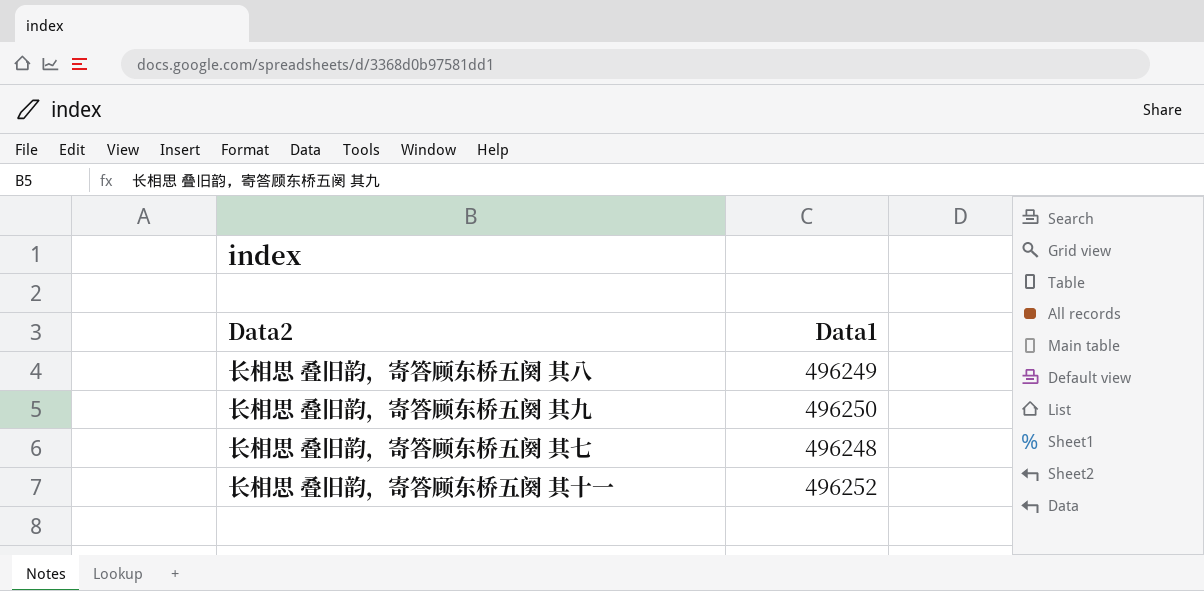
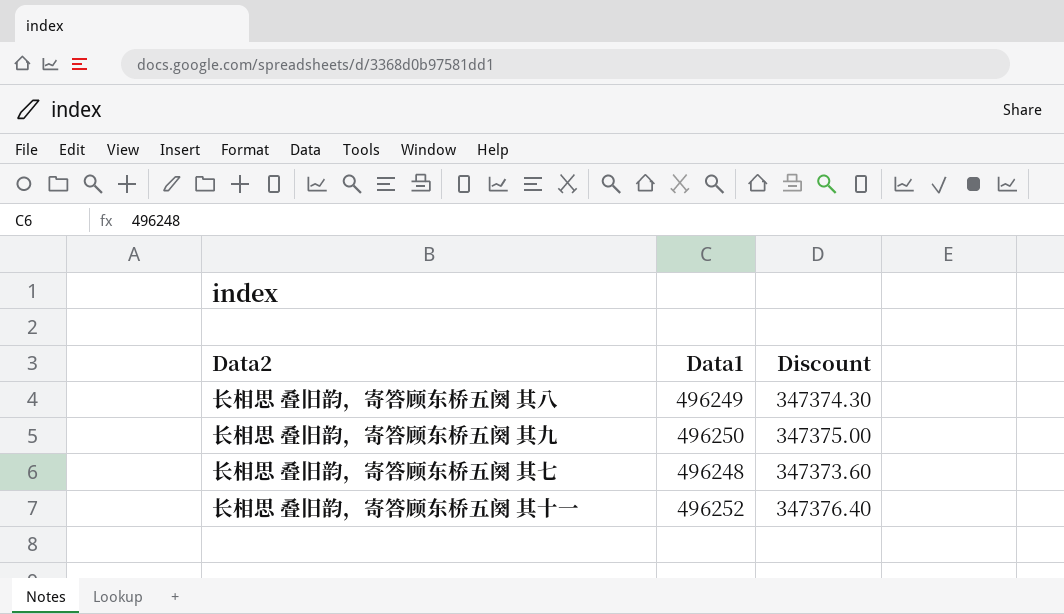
column Discount | formula: none -> [Data1] * 0.7

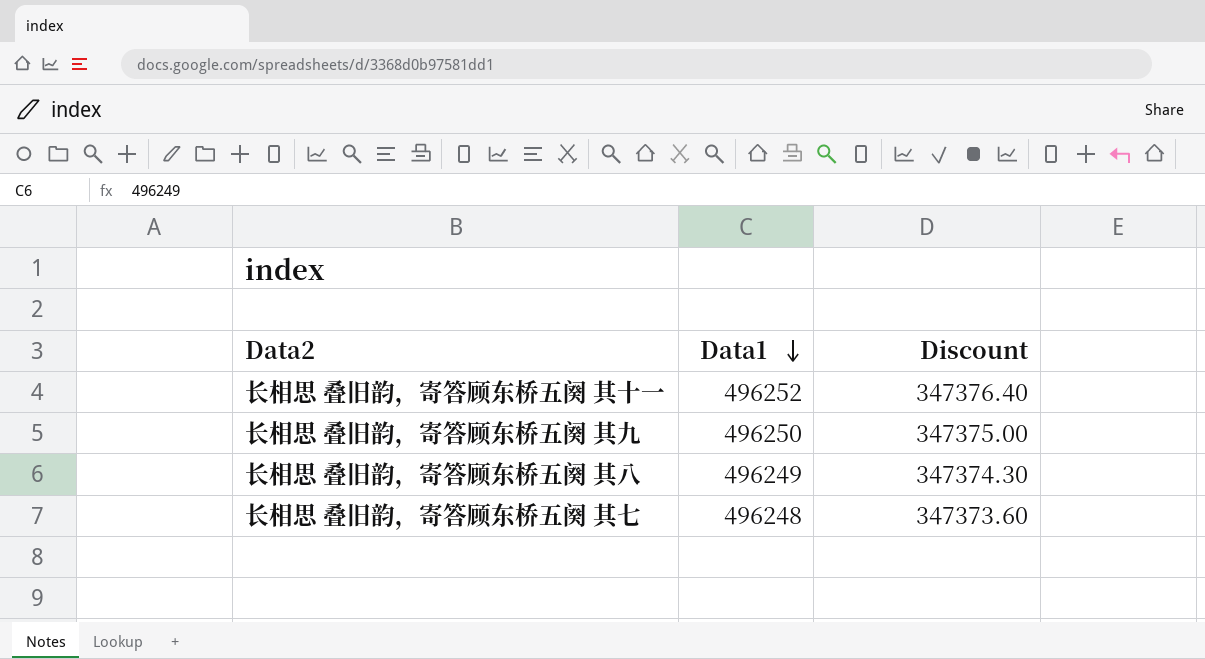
row order: none -> Data1 descending

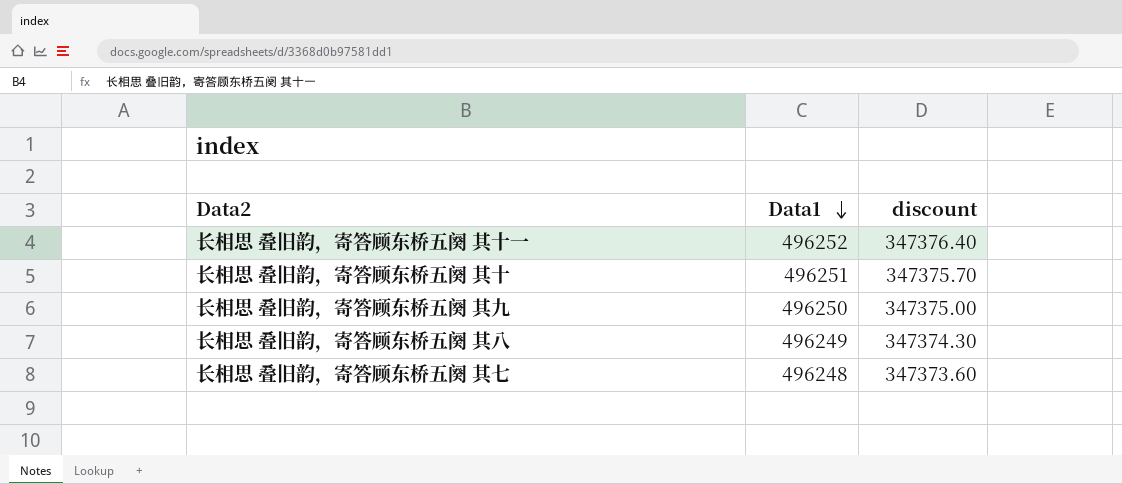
column name: Discount -> discount
row 长相思 叠旧韵，寄答顾东桥五阕 其十: none -> 496251 | 347375.70

